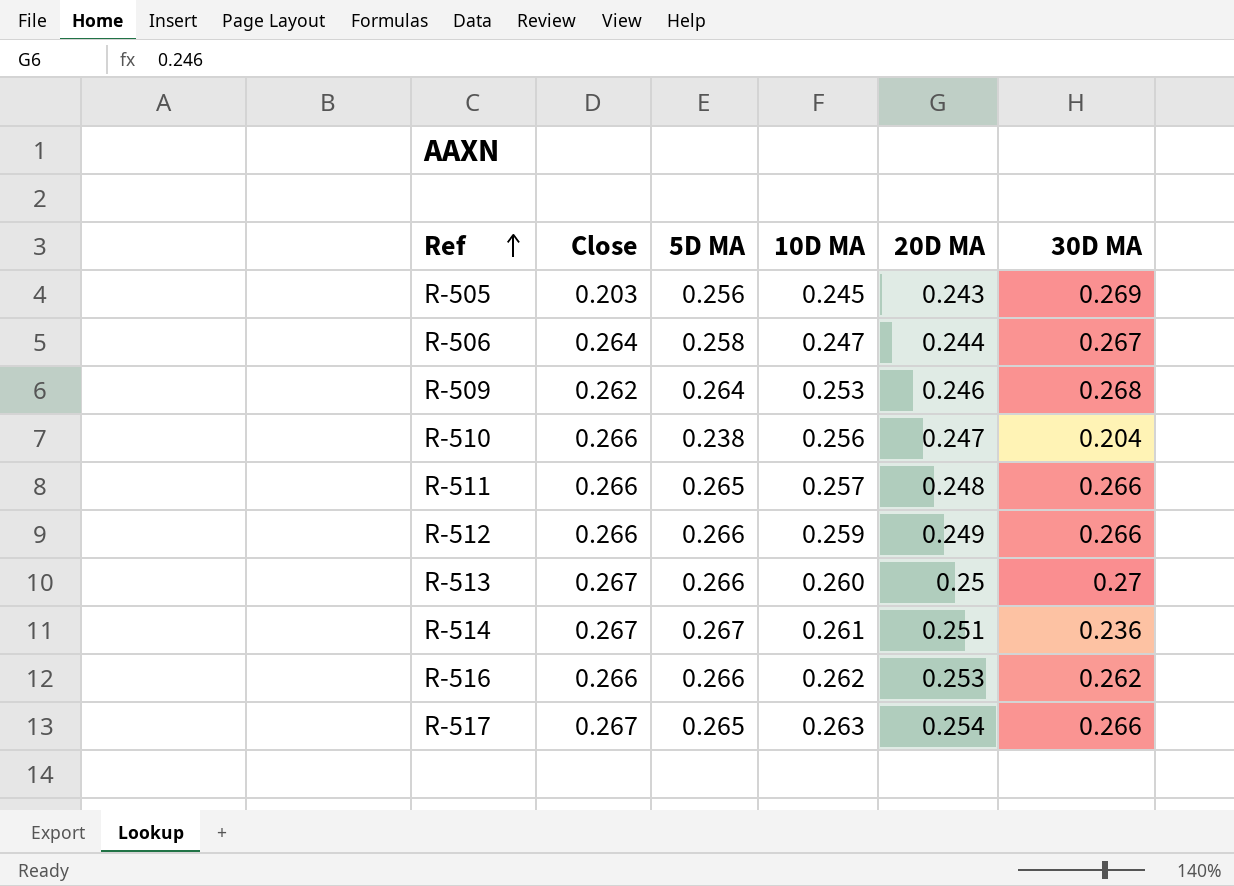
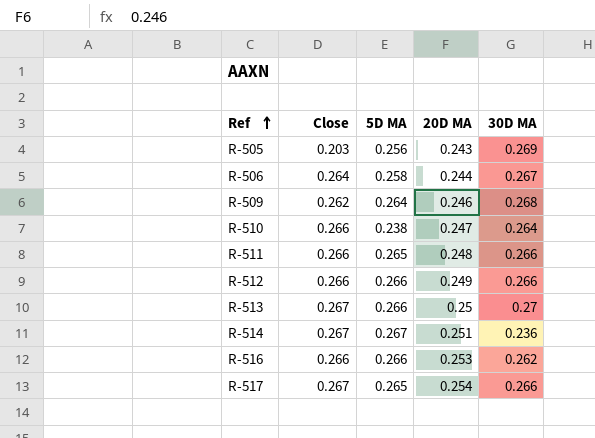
column 10D MA | position: 4 -> none
R-510 | 30D MA: 0.204 -> 0.264

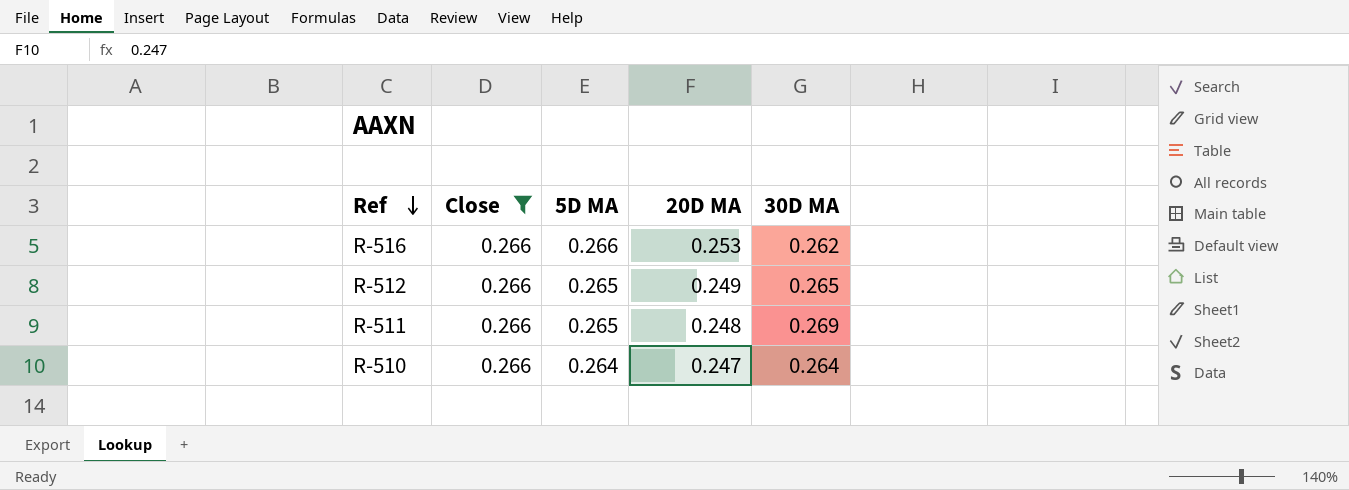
filter: none -> Close = 0.266
row order: Ref ascending -> Ref descending
R-512 | 5D MA: 0.266 -> 0.265
R-512 | 30D MA: 0.266 -> 0.265
R-511 | 30D MA: 0.266 -> 0.269
R-510 | 5D MA: 0.238 -> 0.264

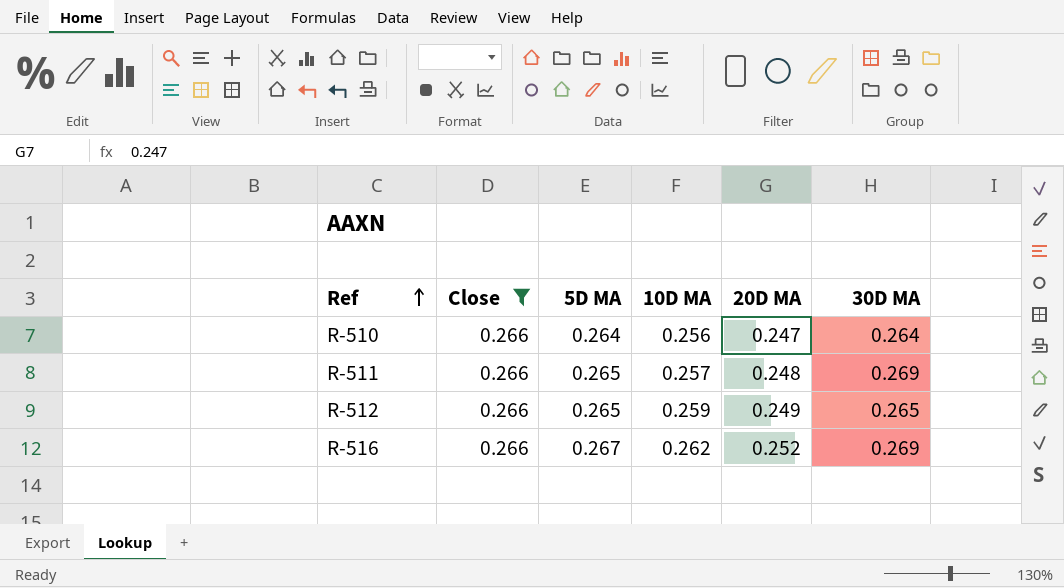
row order: Ref descending -> Ref ascending
column 10D MA | position: none -> 4
R-516 | 5D MA: 0.266 -> 0.267
R-516 | 20D MA: 0.253 -> 0.252
R-516 | 30D MA: 0.262 -> 0.269

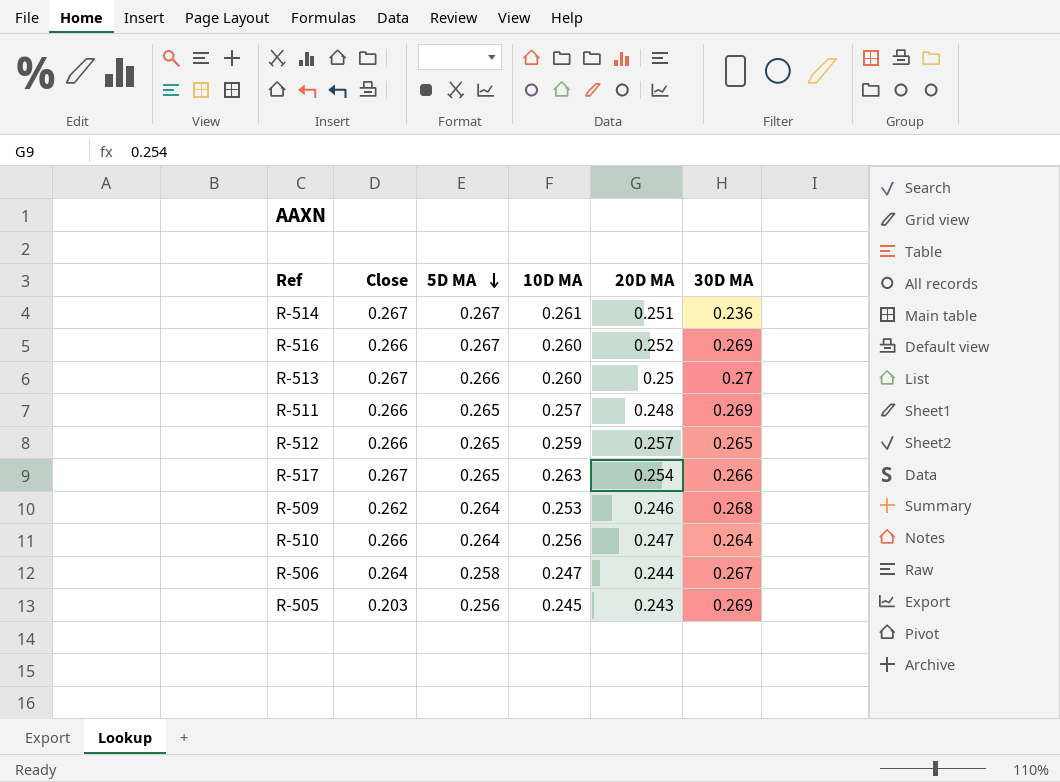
filter: Close = 0.266 -> none
row order: Ref ascending -> 5D MA descending
R-516 | 10D MA: 0.262 -> 0.260
R-512 | 20D MA: 0.249 -> 0.257

